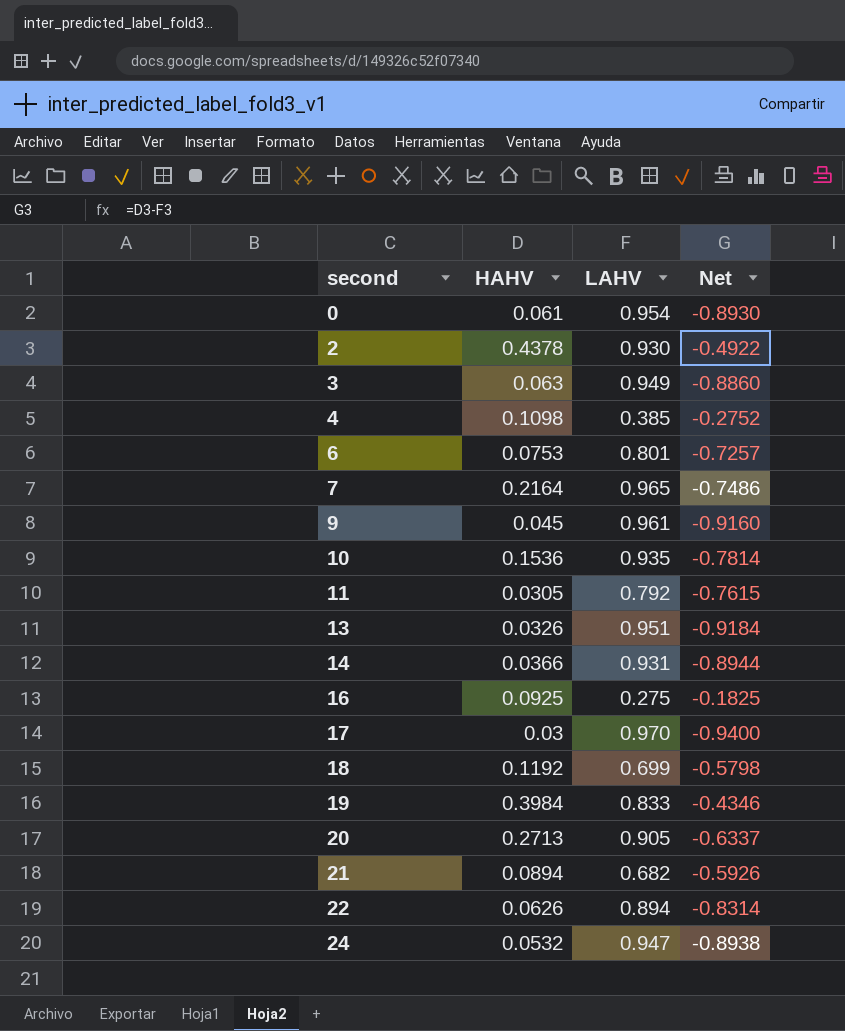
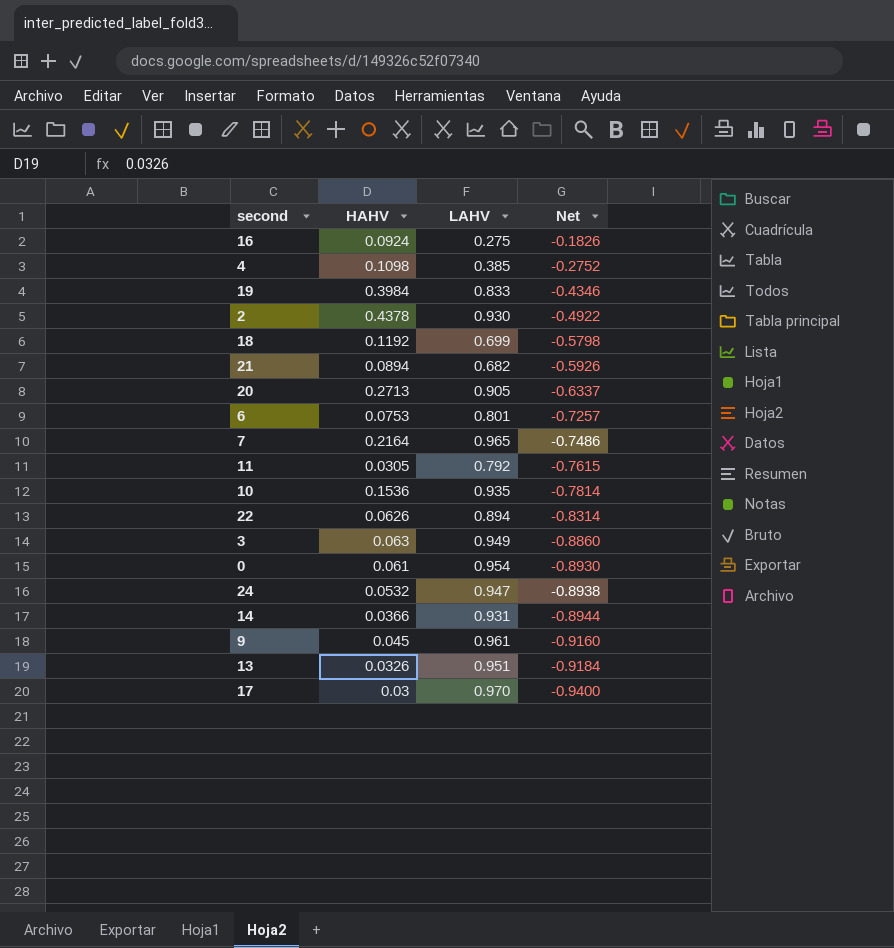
row order: second ascending -> Net descending
16 | HAHV: 0.0925 -> 0.0924
16 | Net: -0.1825 -> -0.1826

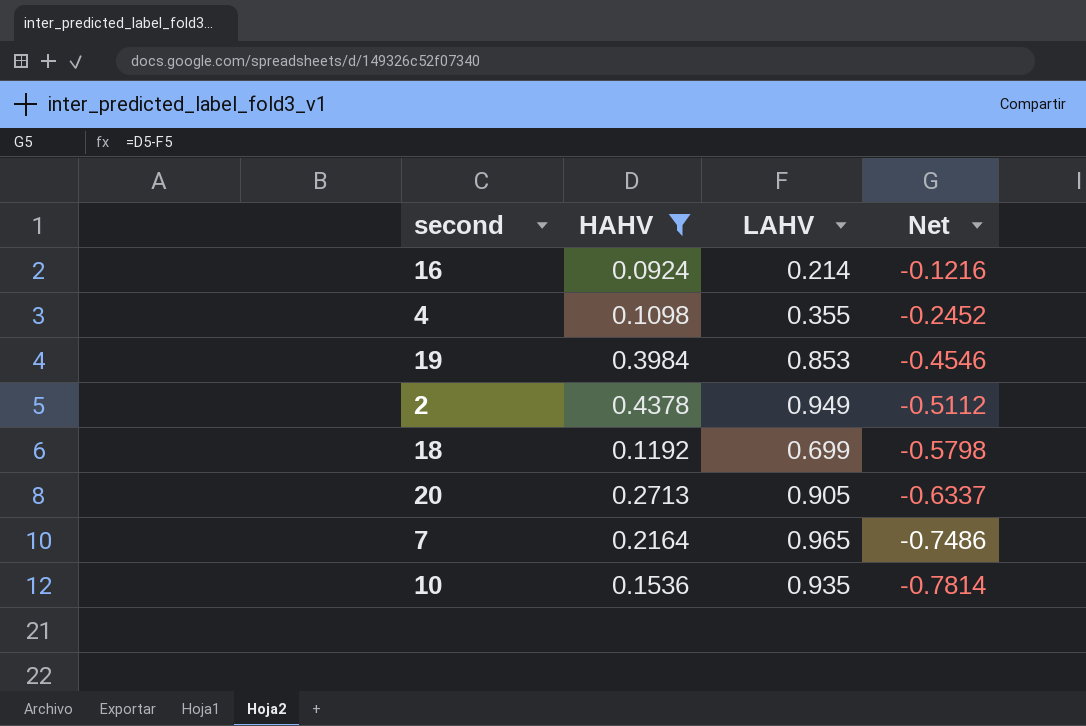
filter: none -> HAHV >= 0.0924
16 | LAHV: 0.275 -> 0.214
16 | Net: -0.1826 -> -0.1216
4 | LAHV: 0.385 -> 0.355
4 | Net: -0.2752 -> -0.2452
19 | LAHV: 0.833 -> 0.853
19 | Net: -0.4346 -> -0.4546
2 | LAHV: 0.930 -> 0.949
2 | Net: -0.4922 -> -0.5112

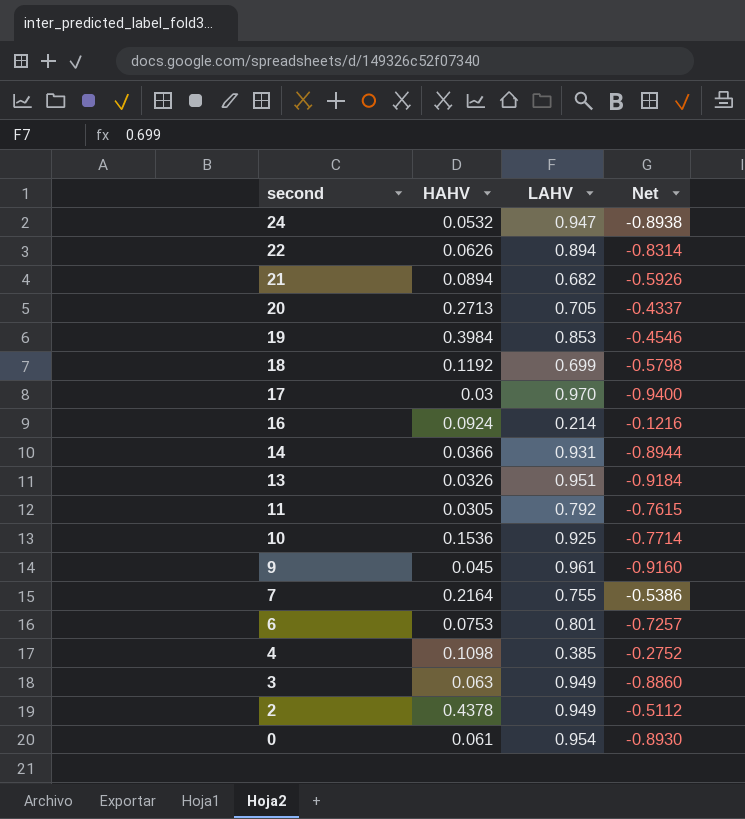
filter: HAHV >= 0.0924 -> none
row order: Net descending -> second descending
20 | LAHV: 0.905 -> 0.705
20 | Net: -0.6337 -> -0.4337
10 | LAHV: 0.935 -> 0.925
10 | Net: -0.7814 -> -0.7714
7 | LAHV: 0.965 -> 0.755
7 | Net: -0.7486 -> -0.5386
4 | LAHV: 0.355 -> 0.385
4 | Net: -0.2452 -> -0.2752

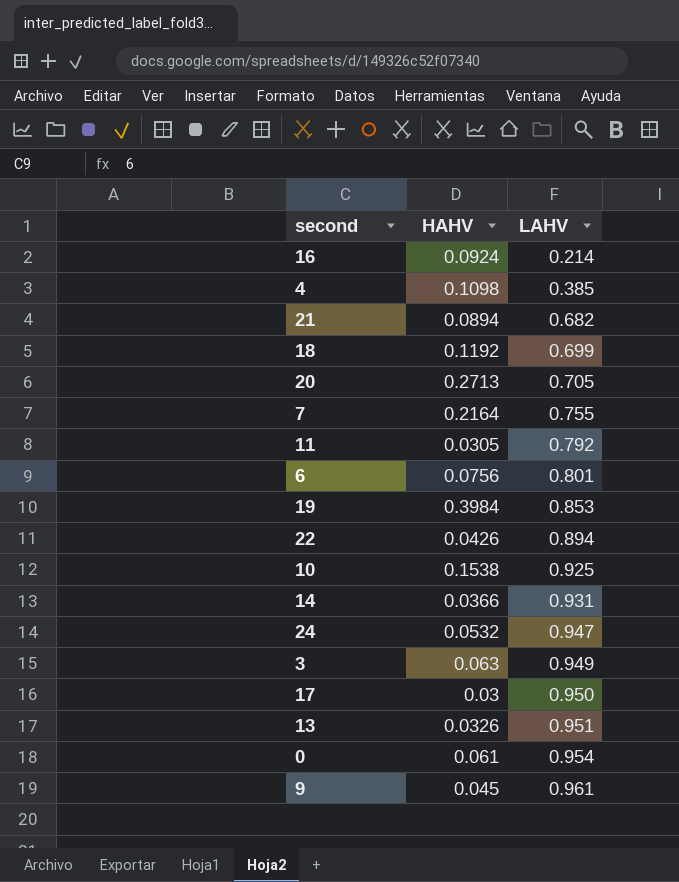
row order: second descending -> LAHV ascending
column Net | formula: [HAHV] - [LAHV] -> none
row 2: 0.4378 | 0.949 | -0.5112 -> none
6 | HAHV: 0.0753 -> 0.0756
22 | HAHV: 0.0626 -> 0.0426
10 | HAHV: 0.1536 -> 0.1538
17 | LAHV: 0.970 -> 0.950

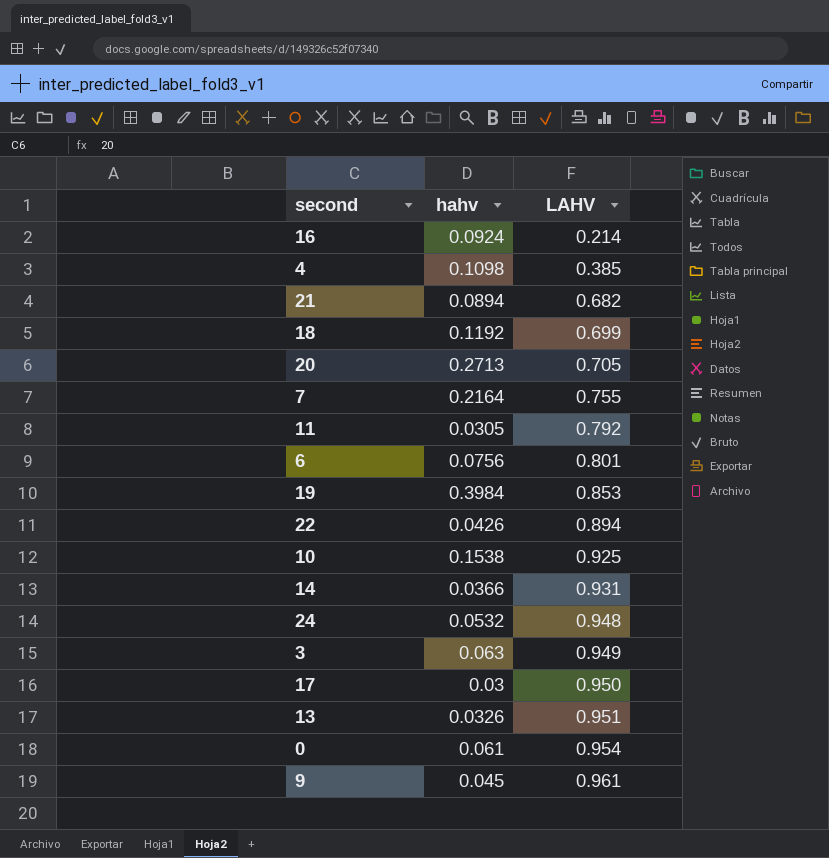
column name: HAHV -> hahv
24 | LAHV: 0.947 -> 0.948

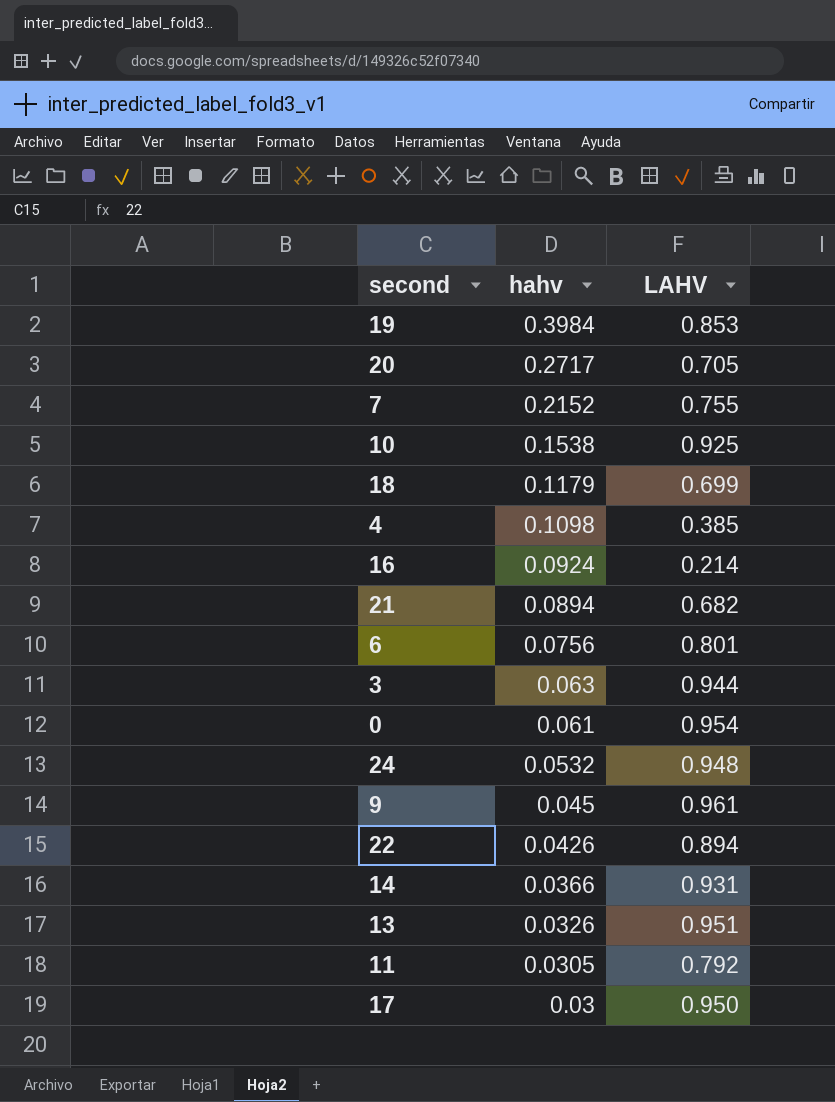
row order: LAHV ascending -> hahv descending
20 | hahv: 0.2713 -> 0.2717
7 | hahv: 0.2164 -> 0.2152
18 | hahv: 0.1192 -> 0.1179
3 | LAHV: 0.949 -> 0.944

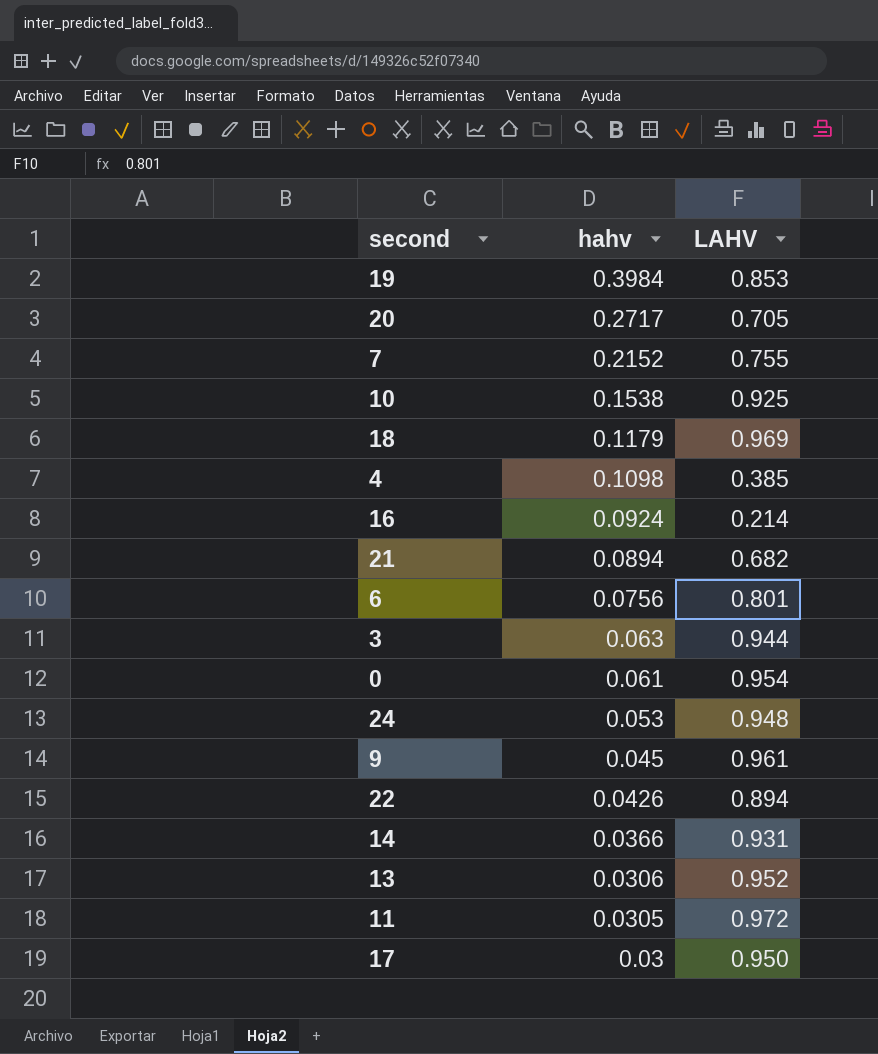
18 | LAHV: 0.699 -> 0.969
24 | hahv: 0.0532 -> 0.053
13 | hahv: 0.0326 -> 0.0306
13 | LAHV: 0.951 -> 0.952
11 | LAHV: 0.792 -> 0.972

